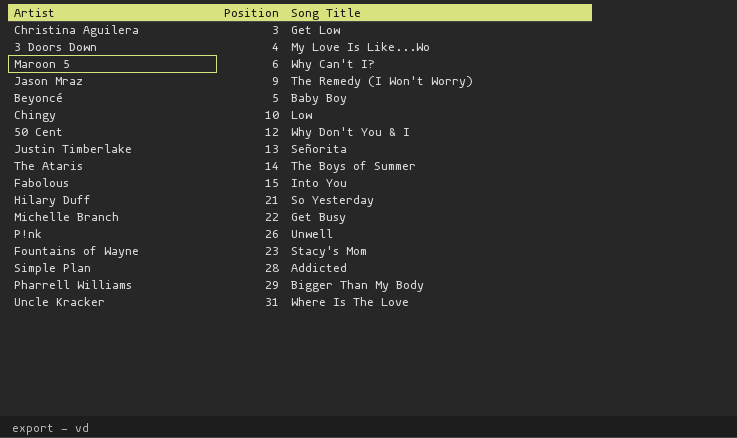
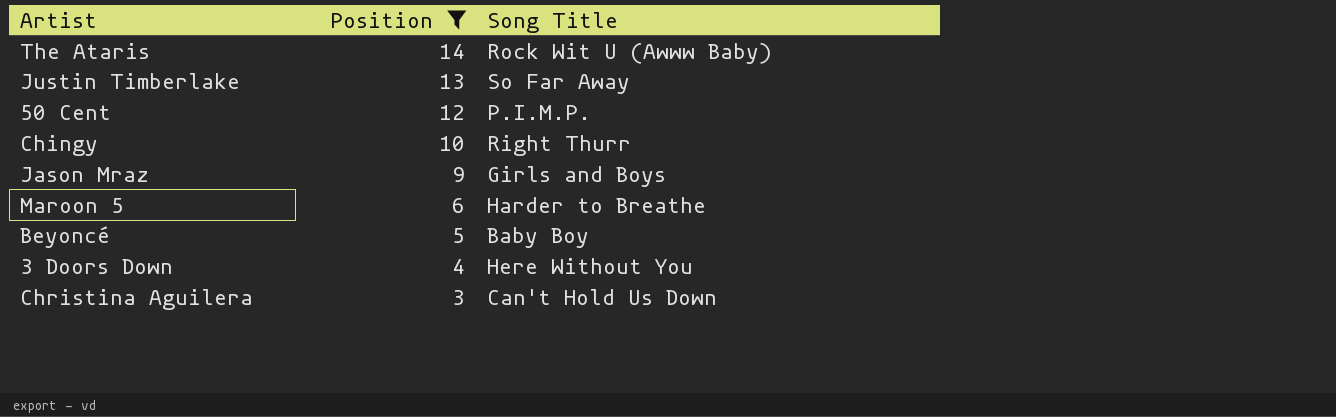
filter: none -> Position <= 14
row order: none -> Position descending
The Ataris | Song Title: The Boys of Summer -> Rock Wit U (Awww Baby)
Justin Timberlake | Song Title: Señorita -> So Far Away
50 Cent | Song Title: Why Don't You & I -> P.I.M.P.
Chingy | Song Title: Low -> Right Thurr
Jason Mraz | Song Title: The Remedy (I Won't Worry) -> Girls and Boys
Maroon 5 | Song Title: Why Can't I? -> Harder to Breathe
3 Doors Down | Song Title: My Love Is Like...Wo -> Here Without You
Christina Aguilera | Song Title: Get Low -> Can't Hold Us Down

